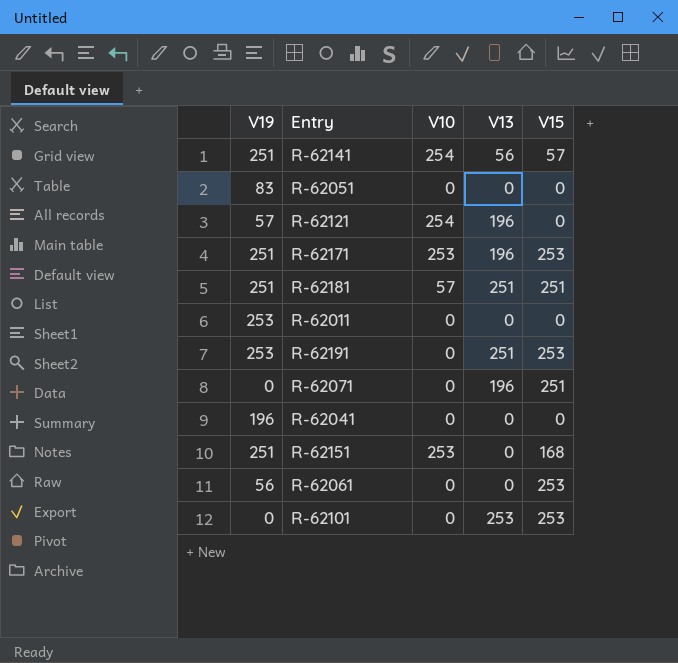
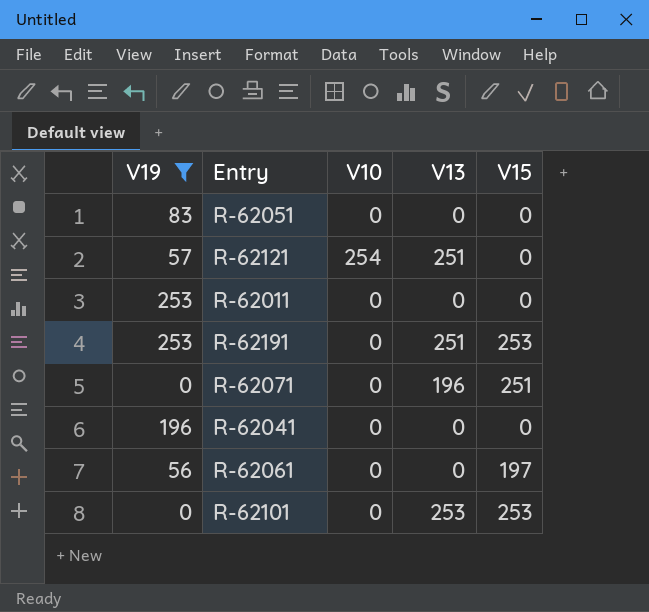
filter: none -> V19 != 251
R-62121 | V13: 196 -> 251
R-62061 | V15: 253 -> 197

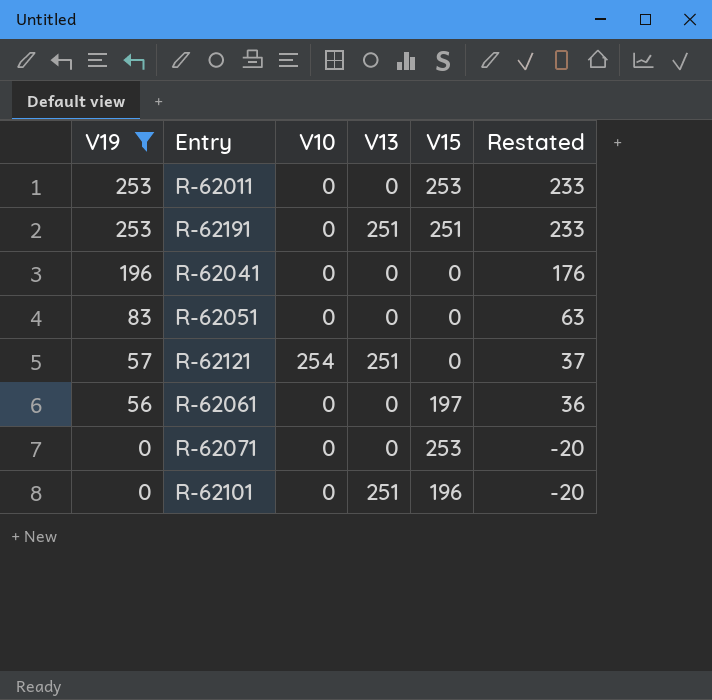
row order: none -> V19 descending
column Restated | formula: none -> [V19] - 20
R-62011 | V15: 0 -> 253
R-62191 | V15: 253 -> 251
R-62071 | V13: 196 -> 0
R-62071 | V15: 251 -> 253
R-62101 | V13: 253 -> 251
R-62101 | V15: 253 -> 196

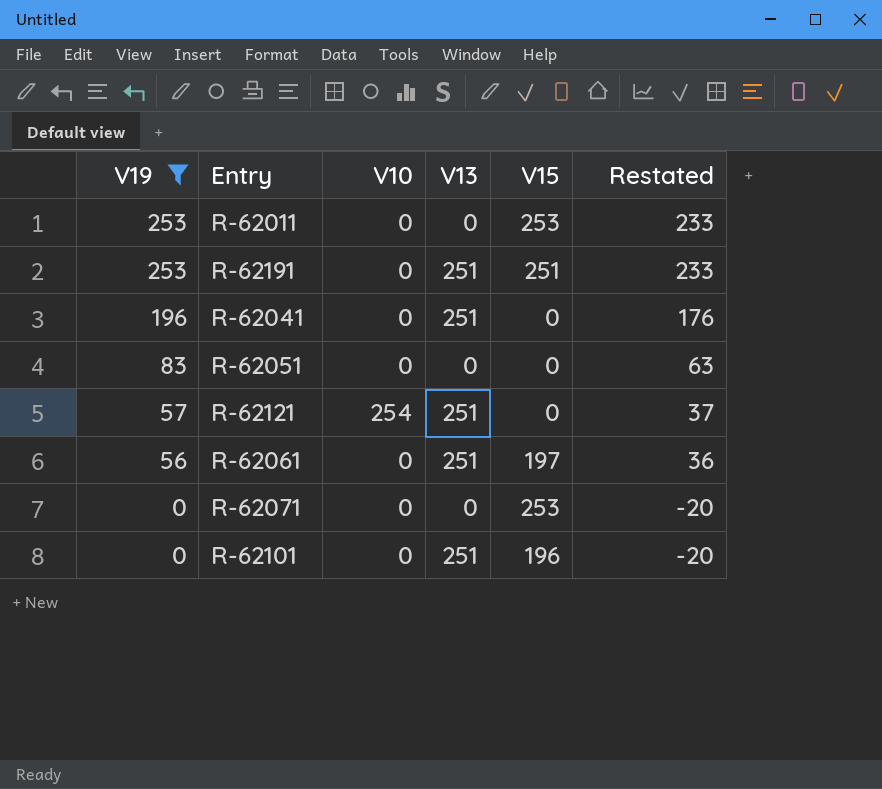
R-62041 | V13: 0 -> 251
R-62061 | V13: 0 -> 251

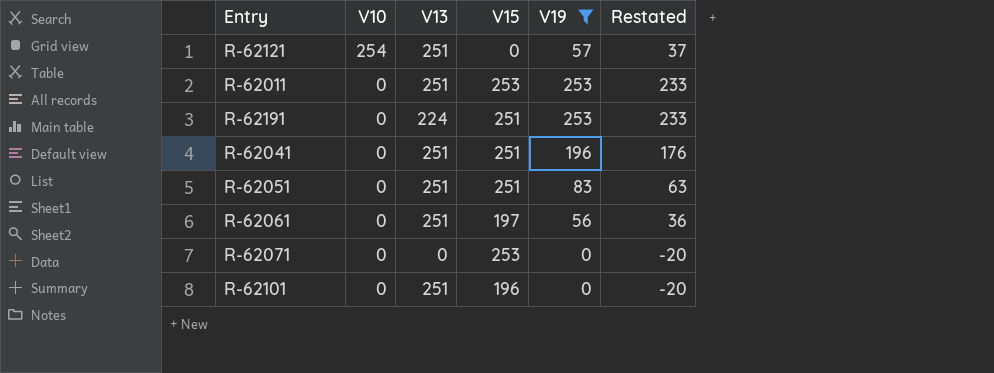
row order: V19 descending -> V10 descending
column V19 | position: 1 -> 5
R-62011 | V13: 0 -> 251
R-62191 | V13: 251 -> 224
R-62041 | V15: 0 -> 251
R-62051 | V13: 0 -> 251
R-62051 | V15: 0 -> 251

